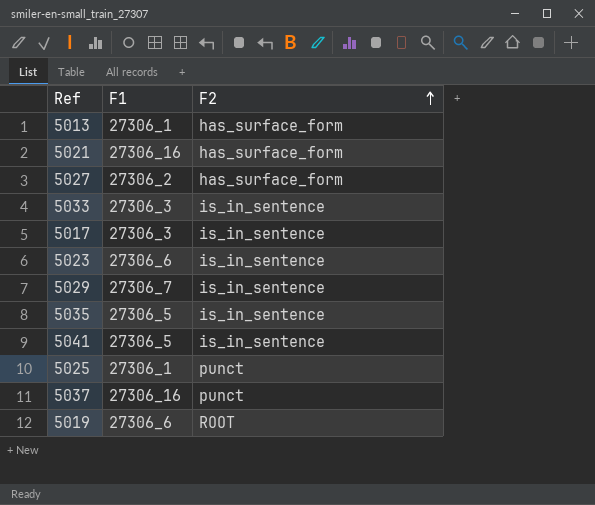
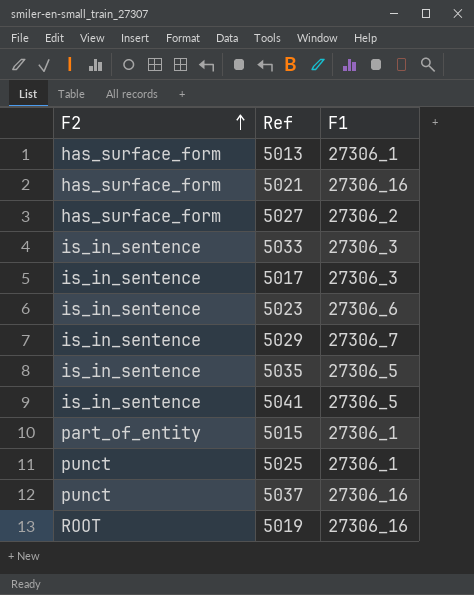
column F2 | position: 3 -> 1
row 5015: none -> part_of_entity | 27306_1
5019 | F1: 27306_6 -> 27306_16

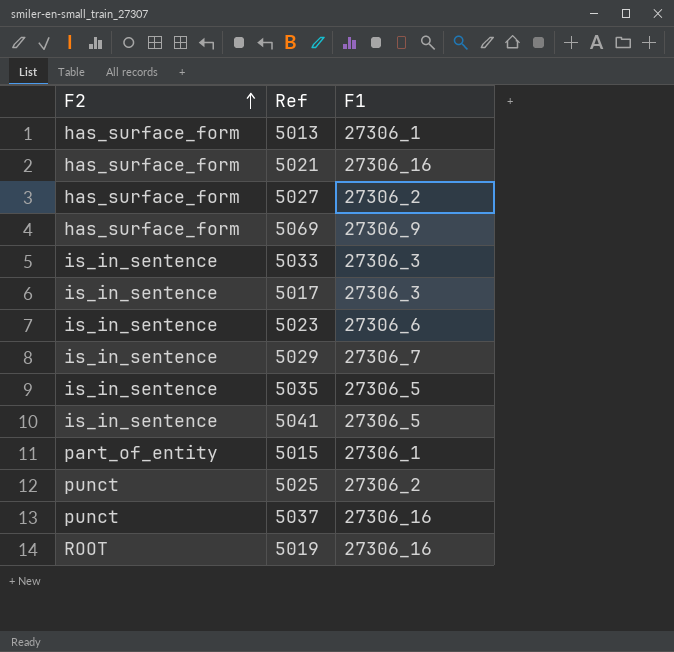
row 5069: none -> has_surface_form | 27306_9
5025 | F1: 27306_1 -> 27306_2

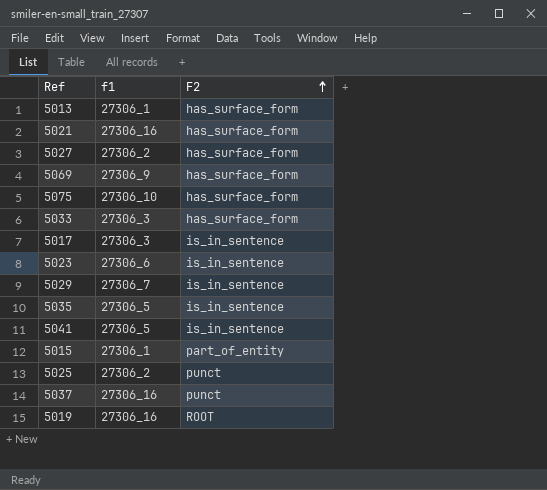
column name: F1 -> f1
column F2 | position: 1 -> 3
row 5075: none -> 27306_10 | has_surface_form
5033 | F2: is_in_sentence -> has_surface_form

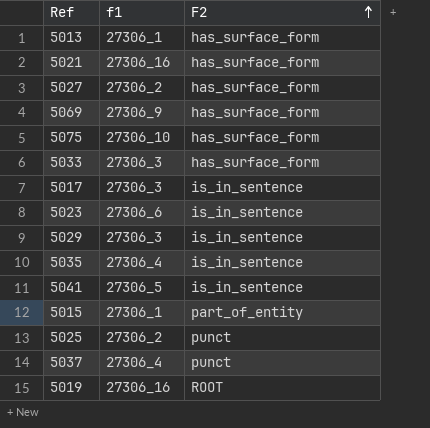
5029 | f1: 27306_7 -> 27306_3
5035 | f1: 27306_5 -> 27306_4
5037 | f1: 27306_16 -> 27306_4

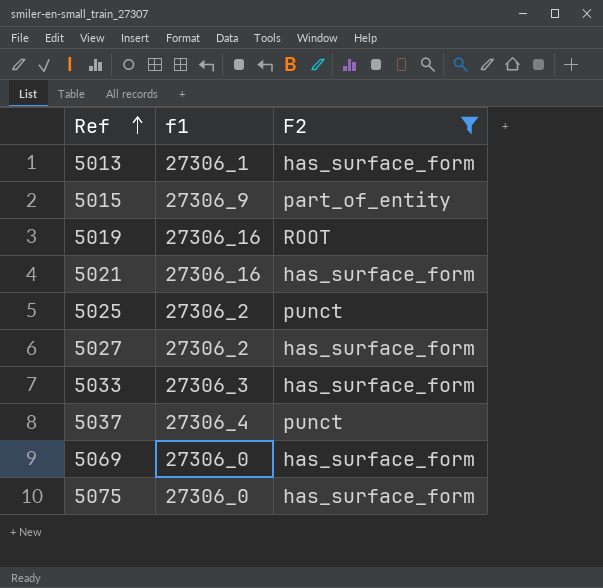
filter: none -> F2 != is_in_sentence
row order: F2 ascending -> Ref ascending
5015 | f1: 27306_1 -> 27306_9
5069 | f1: 27306_9 -> 27306_0
5075 | f1: 27306_10 -> 27306_0

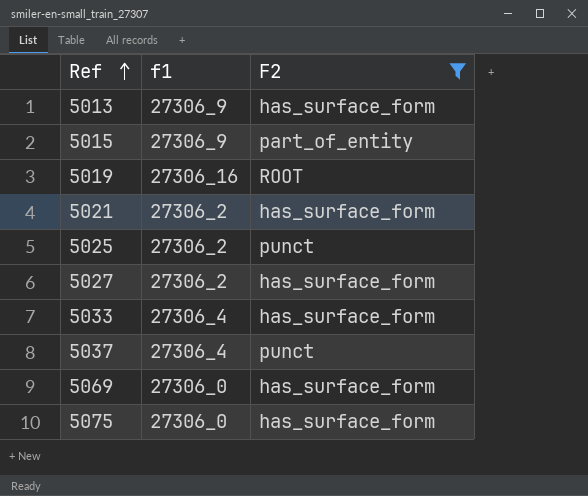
5013 | f1: 27306_1 -> 27306_9
5021 | f1: 27306_16 -> 27306_2
5033 | f1: 27306_3 -> 27306_4

